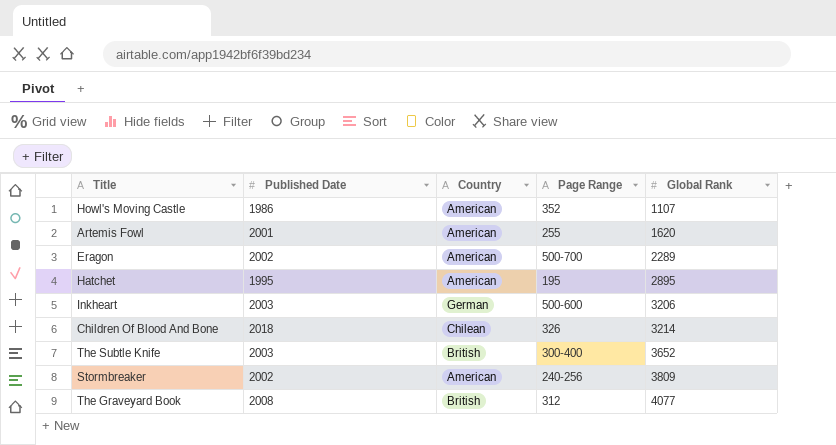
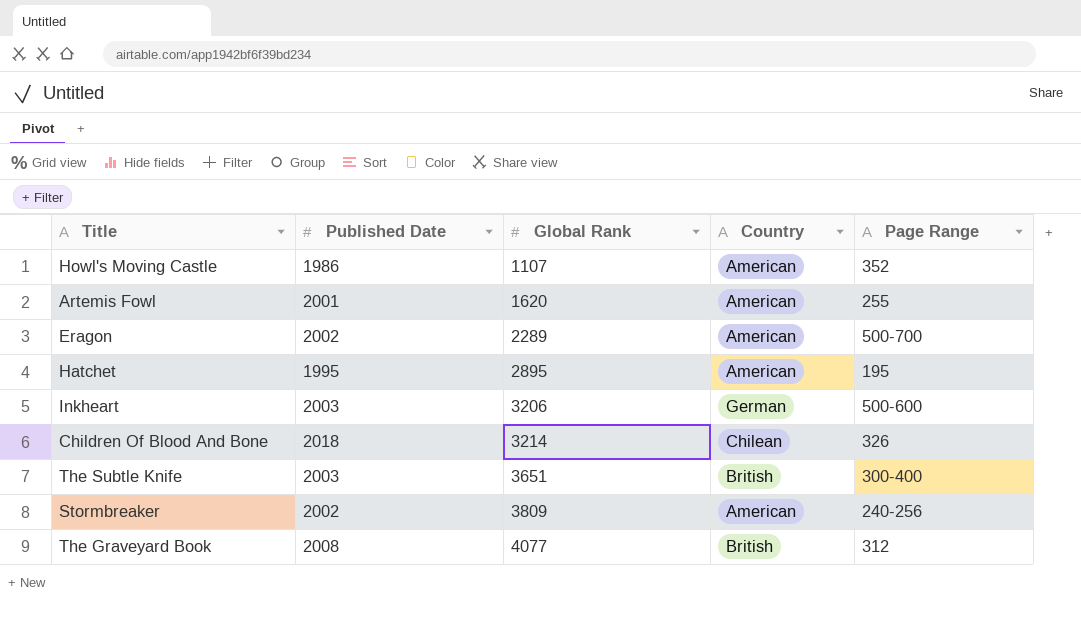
column Global Rank | position: 5 -> 3
The Subtle Knife | Global Rank: 3652 -> 3651

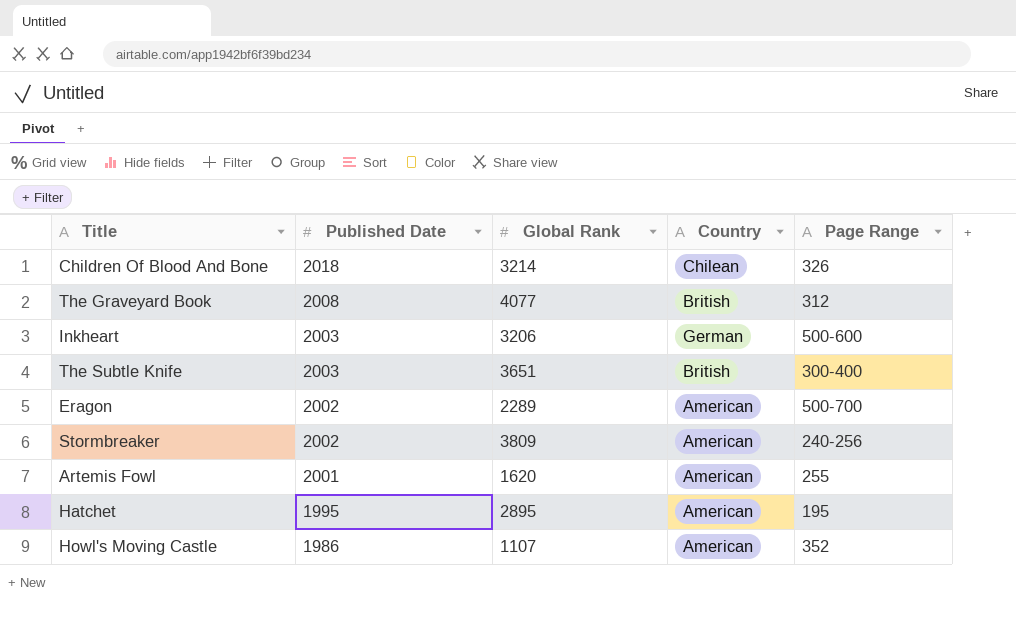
row order: Global Rank ascending -> Published Date descending

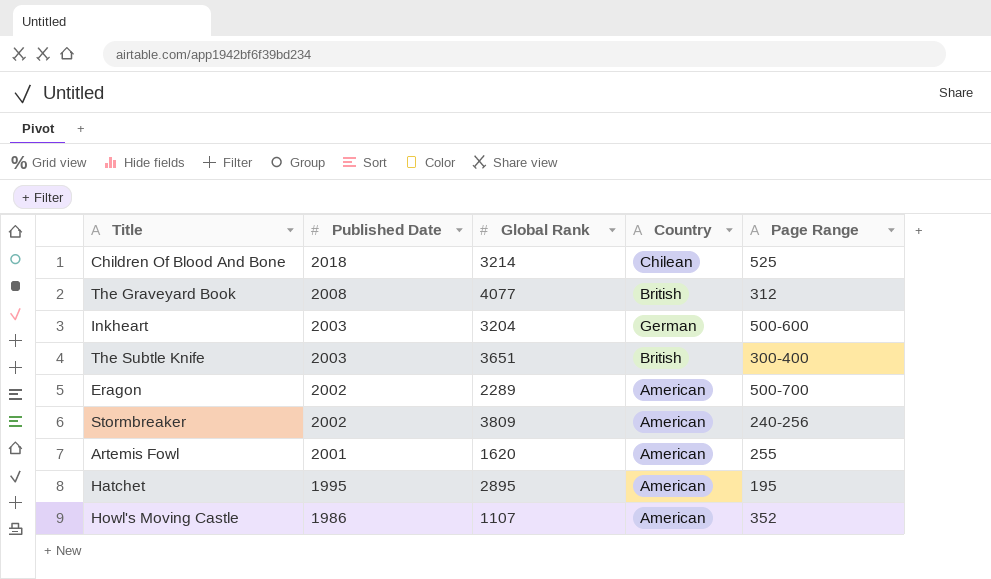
Children Of Blood And Bone | Page Range: 326 -> 525
Inkheart | Global Rank: 3206 -> 3204

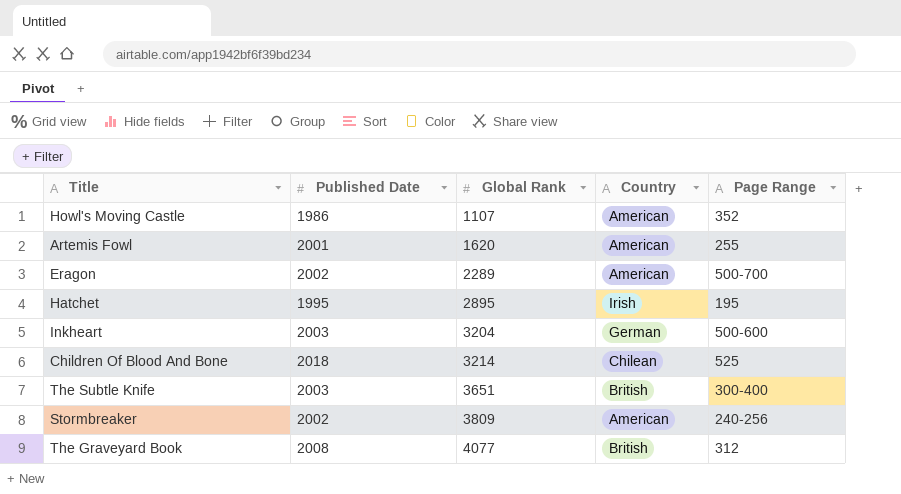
row order: Published Date descending -> Global Rank ascending
Hatchet | Country: American -> Irish

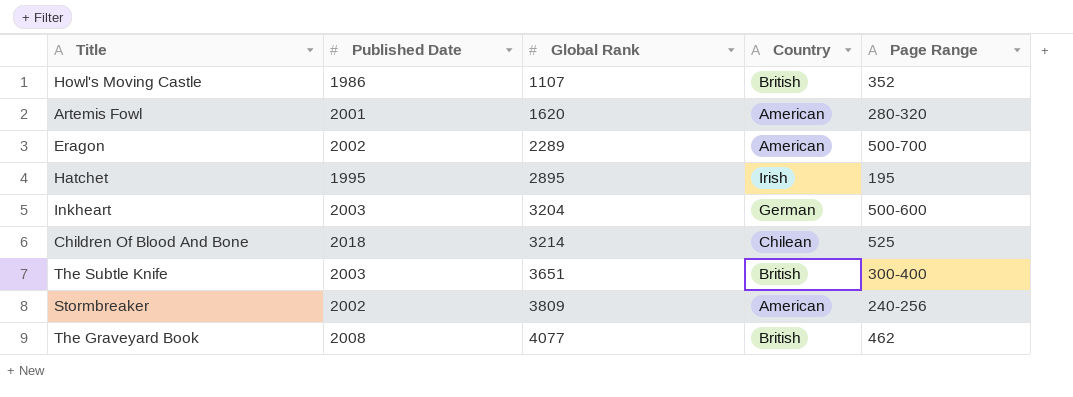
Howl's Moving Castle | Country: American -> British
Artemis Fowl | Page Range: 255 -> 280-320
The Graveyard Book | Page Range: 312 -> 462

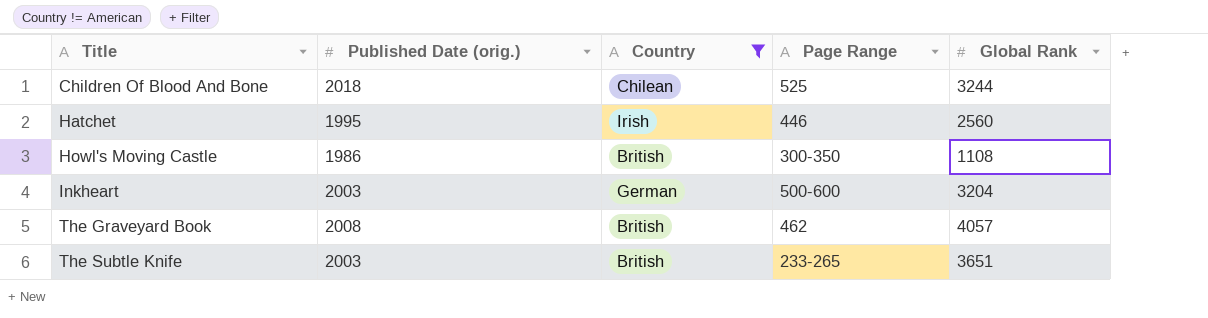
filter: none -> Country != American
row order: Global Rank ascending -> Title ascending
column name: Published Date -> Published Date (orig.)
column Global Rank | position: 3 -> 5
Children Of Blood And Bone | Global Rank: 3214 -> 3244
Hatchet | Page Range: 195 -> 446
Hatchet | Global Rank: 2895 -> 2560
Howl's Moving Castle | Page Range: 352 -> 300-350
Howl's Moving Castle | Global Rank: 1107 -> 1108
The Graveyard Book | Global Rank: 4077 -> 4057
The Subtle Knife | Page Range: 300-400 -> 233-265

